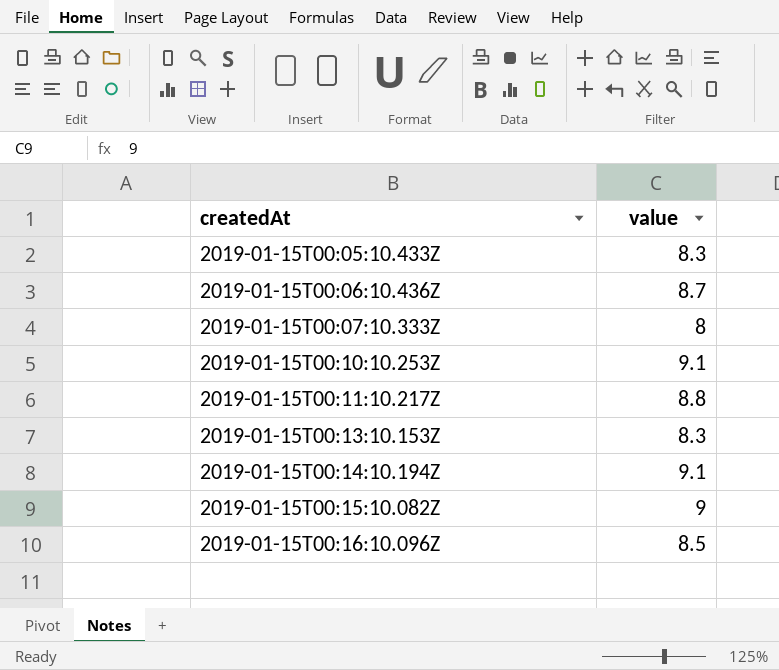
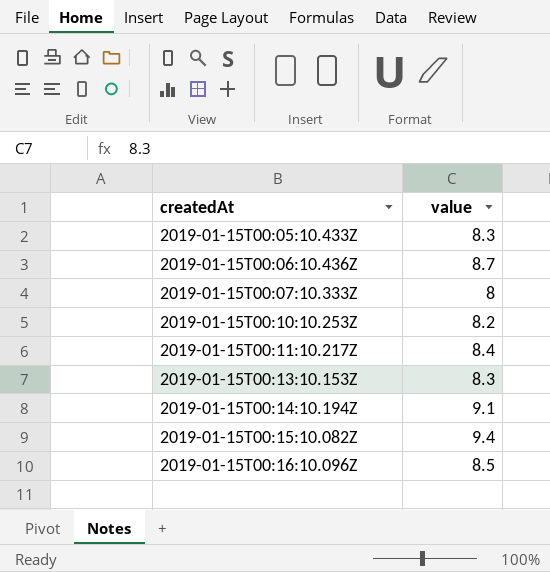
2019-01-15T00:10:10.253Z | value: 9.1 -> 8.2
2019-01-15T00:11:10.217Z | value: 8.8 -> 8.4
2019-01-15T00:15:10.082Z | value: 9 -> 9.4

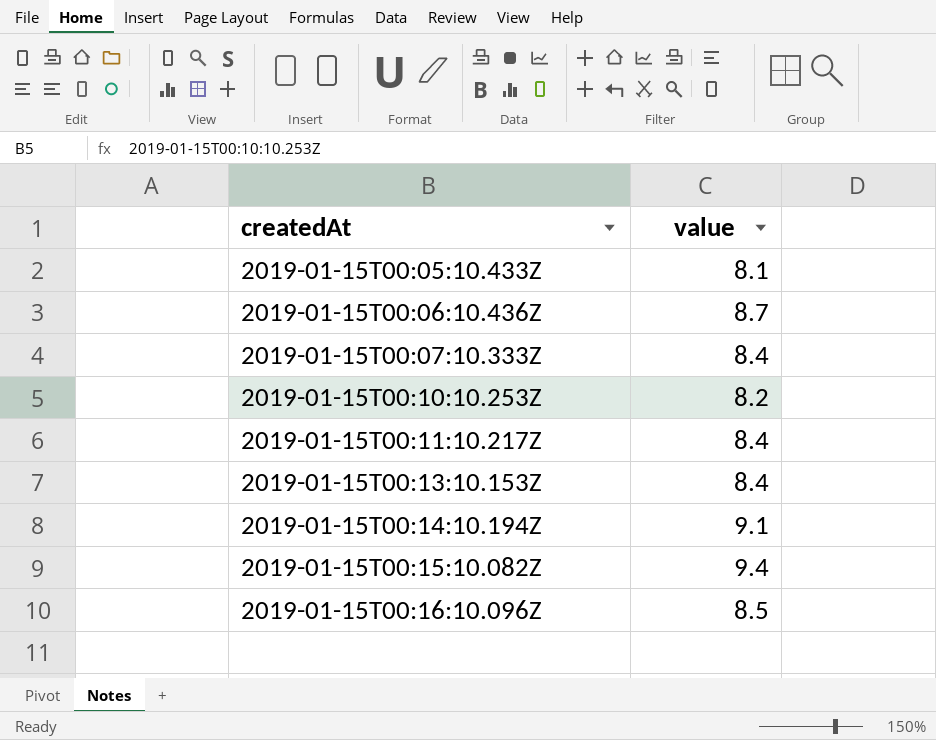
2019-01-15T00:05:10.433Z | value: 8.3 -> 8.1
2019-01-15T00:07:10.333Z | value: 8 -> 8.4
2019-01-15T00:13:10.153Z | value: 8.3 -> 8.4

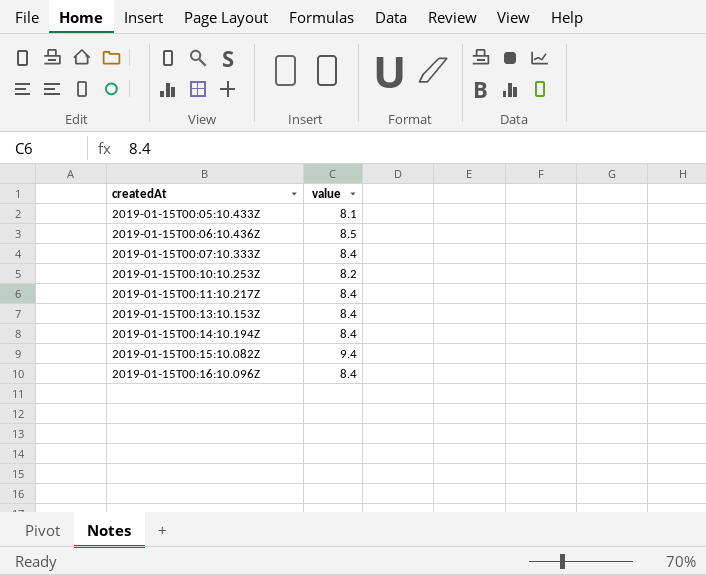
2019-01-15T00:06:10.436Z | value: 8.7 -> 8.5
2019-01-15T00:14:10.194Z | value: 9.1 -> 8.4
2019-01-15T00:16:10.096Z | value: 8.5 -> 8.4

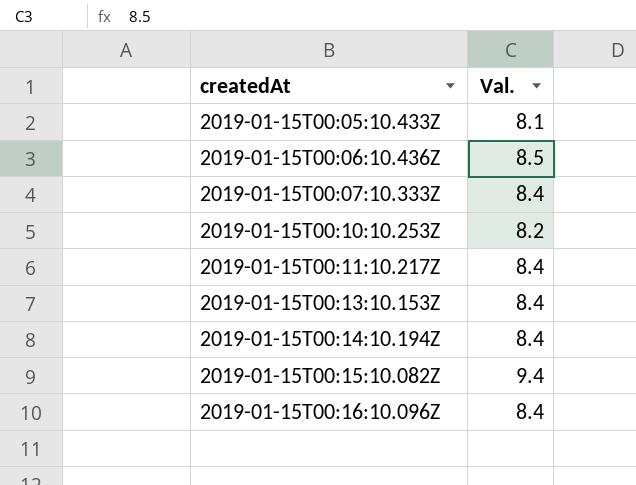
column name: value -> Val.

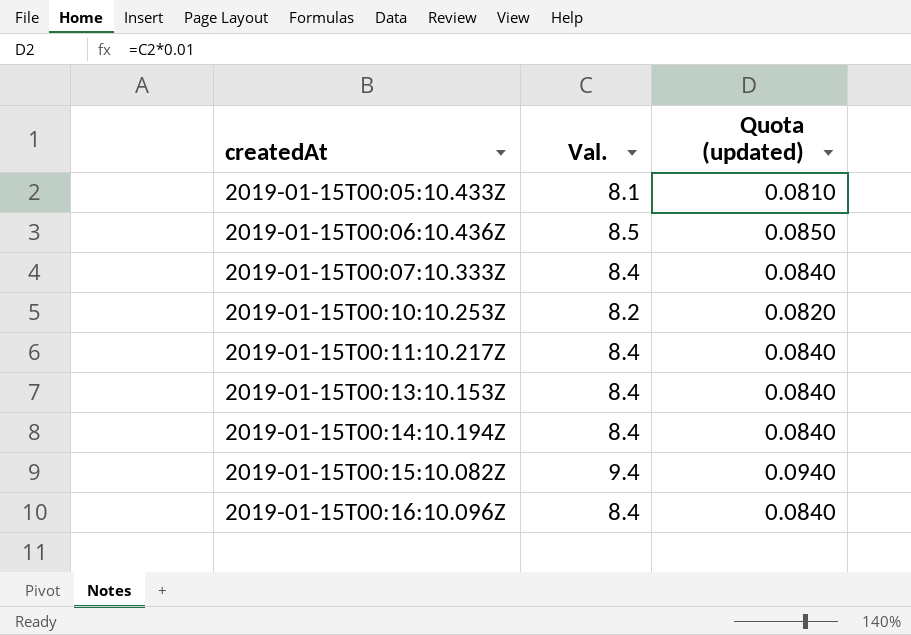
column Quota (updated) | formula: none -> [Val.] * 0.01

